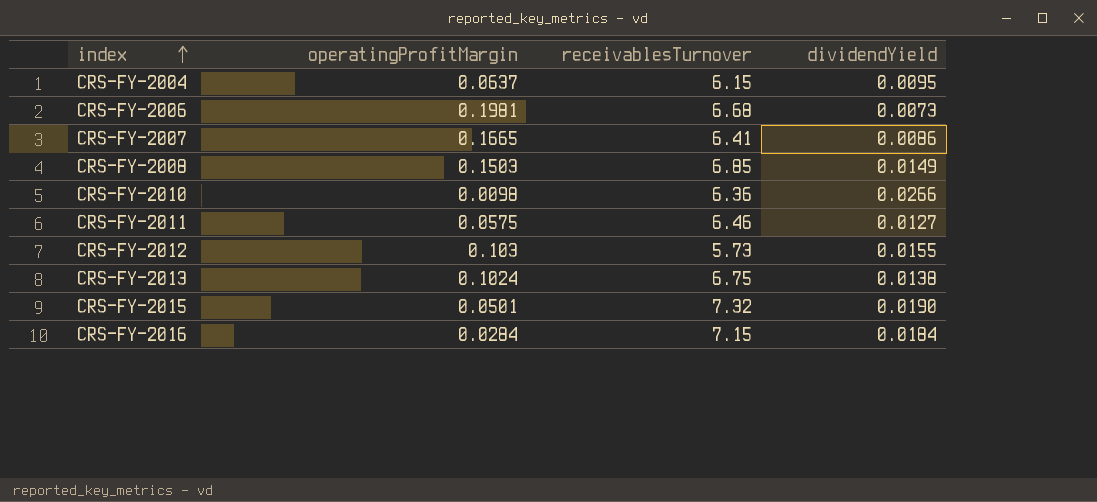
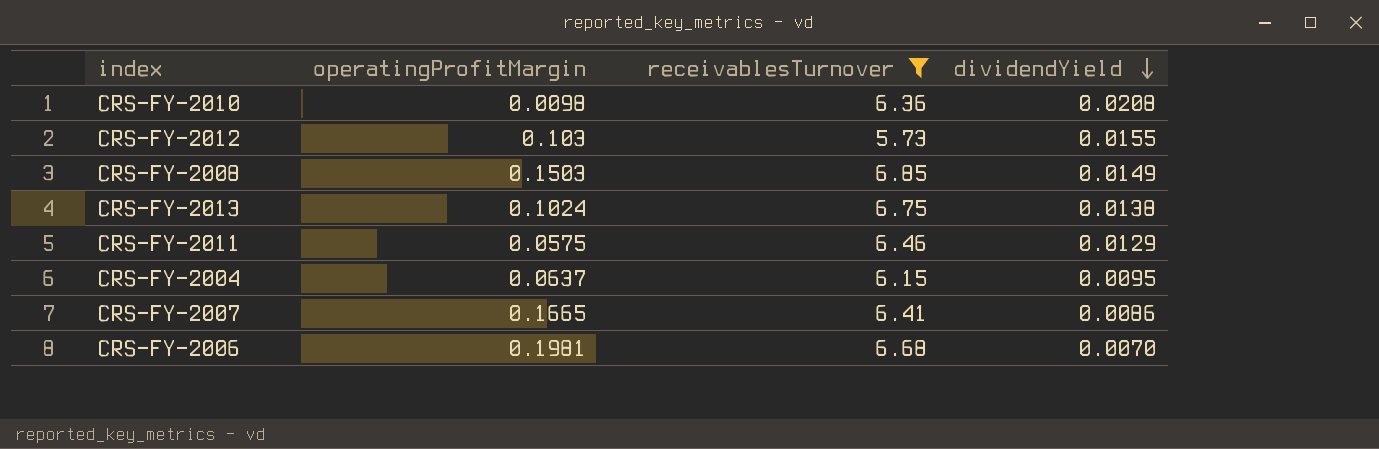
filter: none -> receivablesTurnover <= 6.85
row order: index ascending -> dividendYield descending
CRS-FY-2010 | dividendYield: 0.0266 -> 0.0208
CRS-FY-2011 | dividendYield: 0.0127 -> 0.0129
CRS-FY-2006 | dividendYield: 0.0073 -> 0.0070

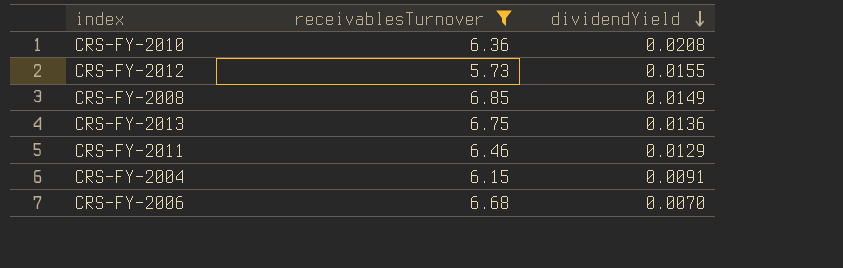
column operatingProfitMargin | position: 2 -> none
row CRS-FY-2007: 0.1665 | 6.41 | 0.0086 -> none
CRS-FY-2013 | dividendYield: 0.0138 -> 0.0136
CRS-FY-2004 | dividendYield: 0.0095 -> 0.0091

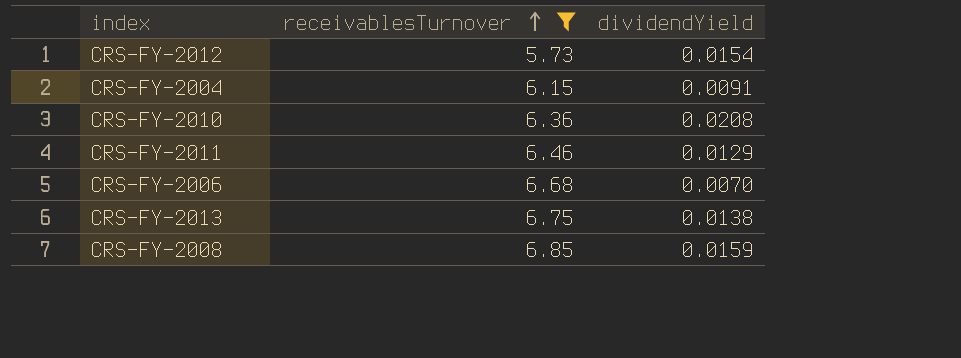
row order: dividendYield descending -> receivablesTurnover ascending
CRS-FY-2012 | dividendYield: 0.0155 -> 0.0154
CRS-FY-2013 | dividendYield: 0.0136 -> 0.0138
CRS-FY-2008 | dividendYield: 0.0149 -> 0.0159

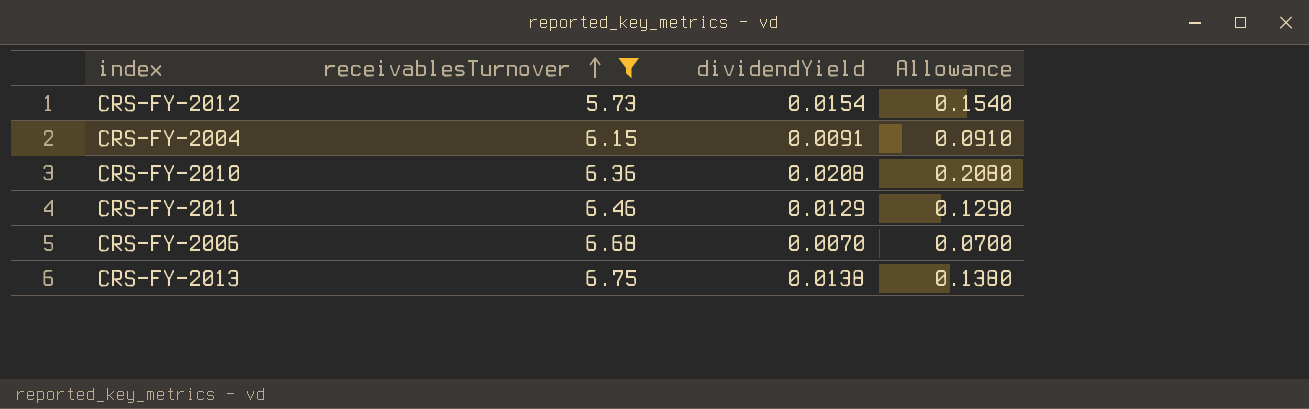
column Allowance | formula: none -> [dividendYield] * 10
row CRS-FY-2008: 6.85 | 0.0159 -> none

